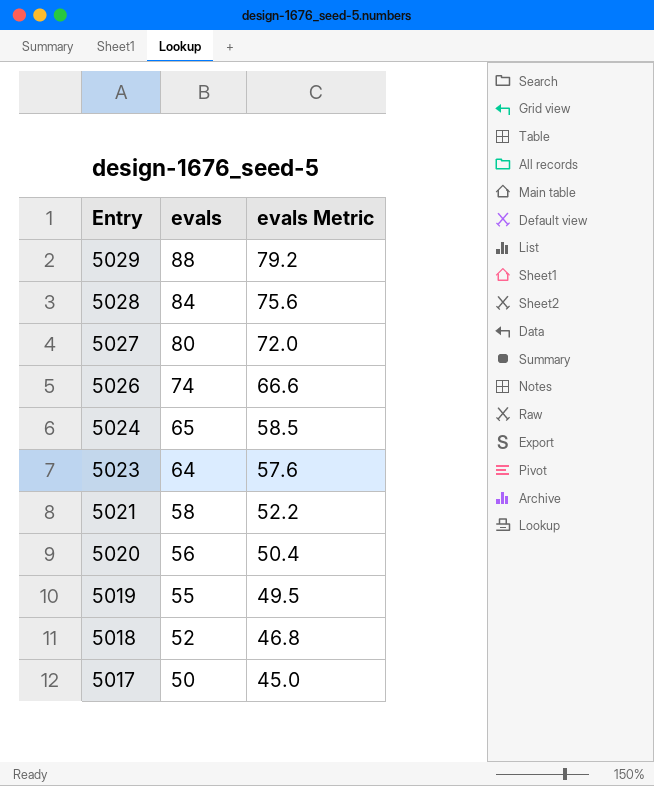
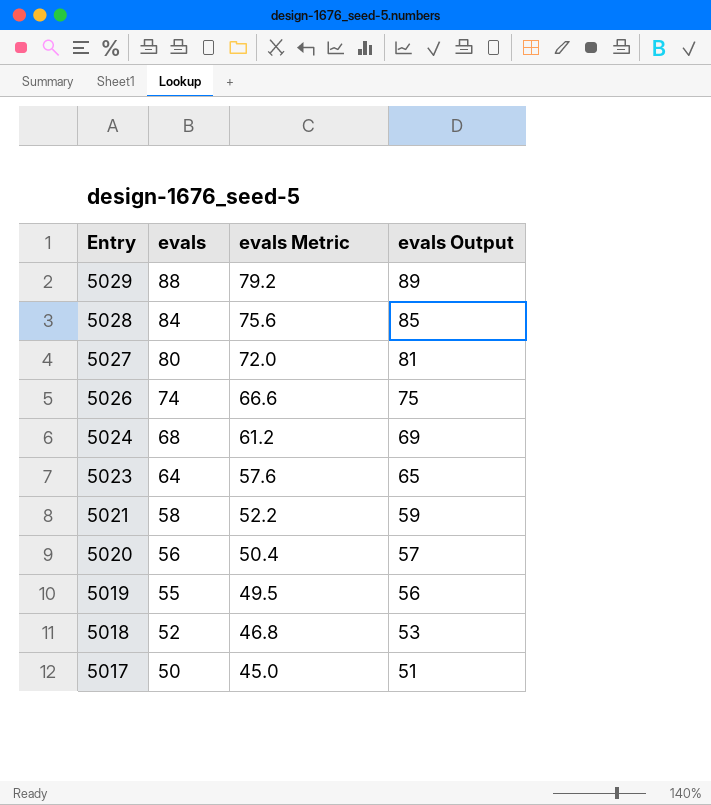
column evals Output | formula: none -> [evals] + 1
5024 | evals: 65 -> 68
5024 | evals Metric: 58.5 -> 61.2

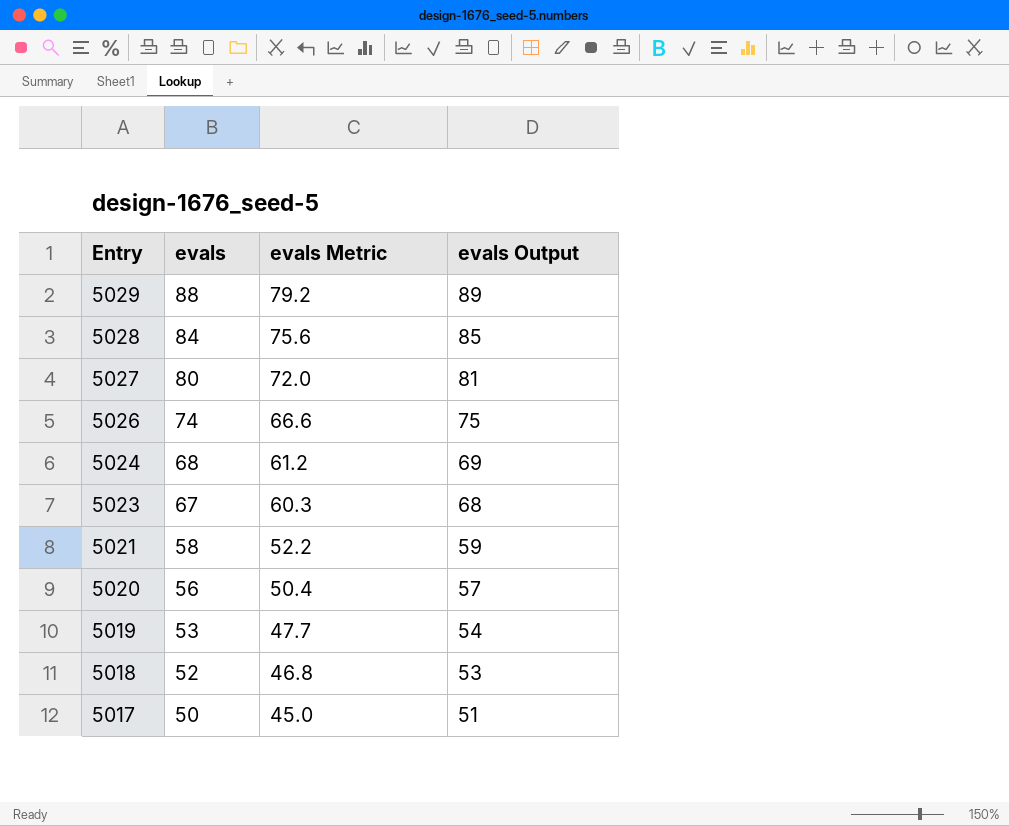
5023 | evals: 64 -> 67
5023 | evals Metric: 57.6 -> 60.3
5023 | evals Output: 65 -> 68
5019 | evals: 55 -> 53
5019 | evals Metric: 49.5 -> 47.7
5019 | evals Output: 56 -> 54

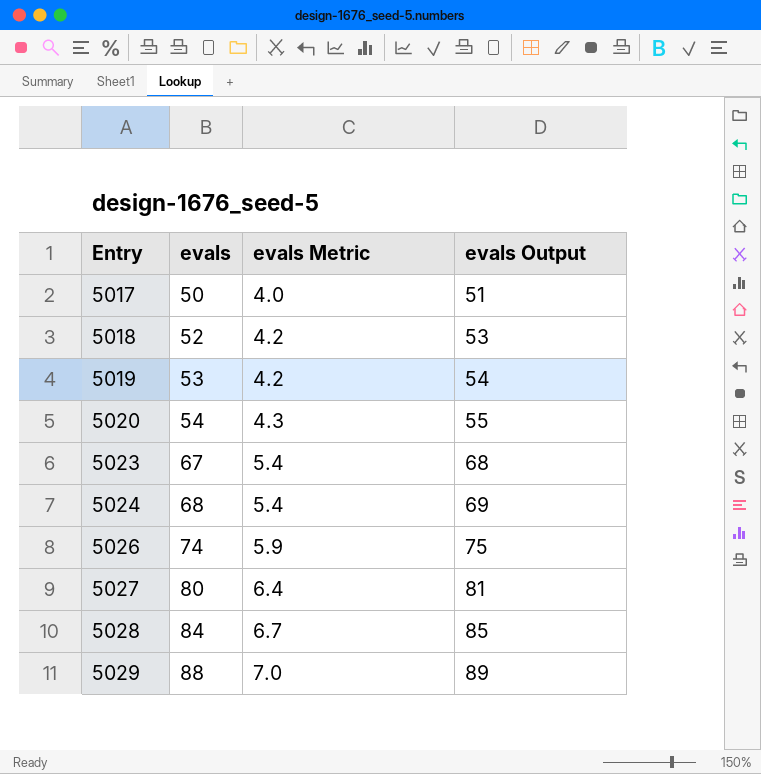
row order: Entry descending -> Entry ascending
column evals Metric | formula: [evals] * 0.9 -> [evals] * 0.08
row 5021: 58 | 52.2 | 59 -> none
5020 | evals: 56 -> 54
5020 | evals Output: 57 -> 55

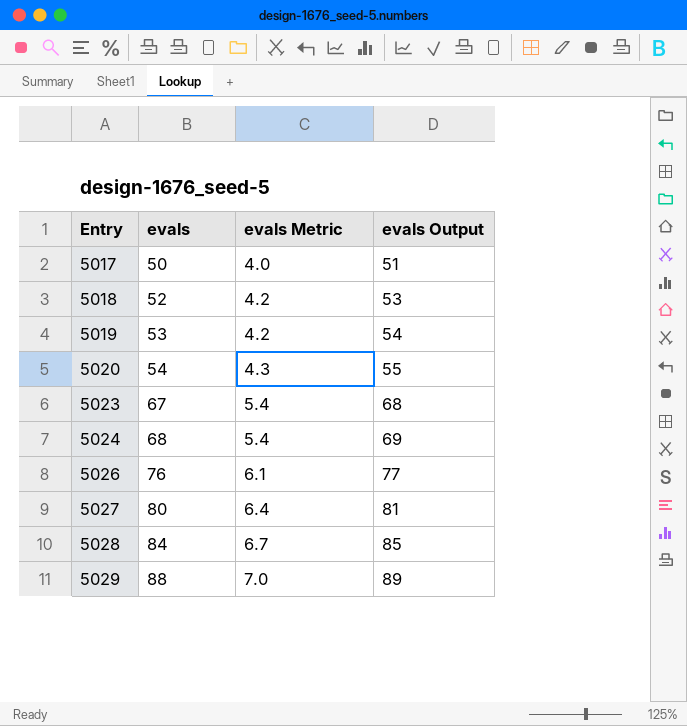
5026 | evals: 74 -> 76
5026 | evals Metric: 5.9 -> 6.1
5026 | evals Output: 75 -> 77

